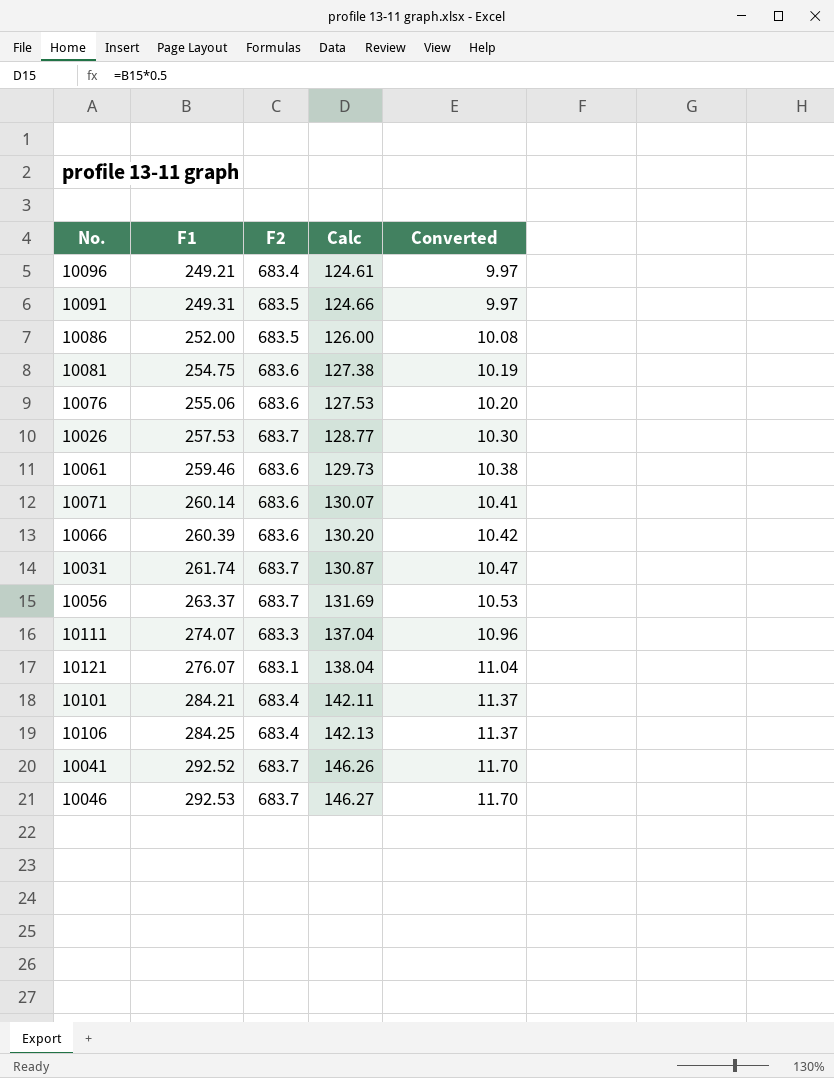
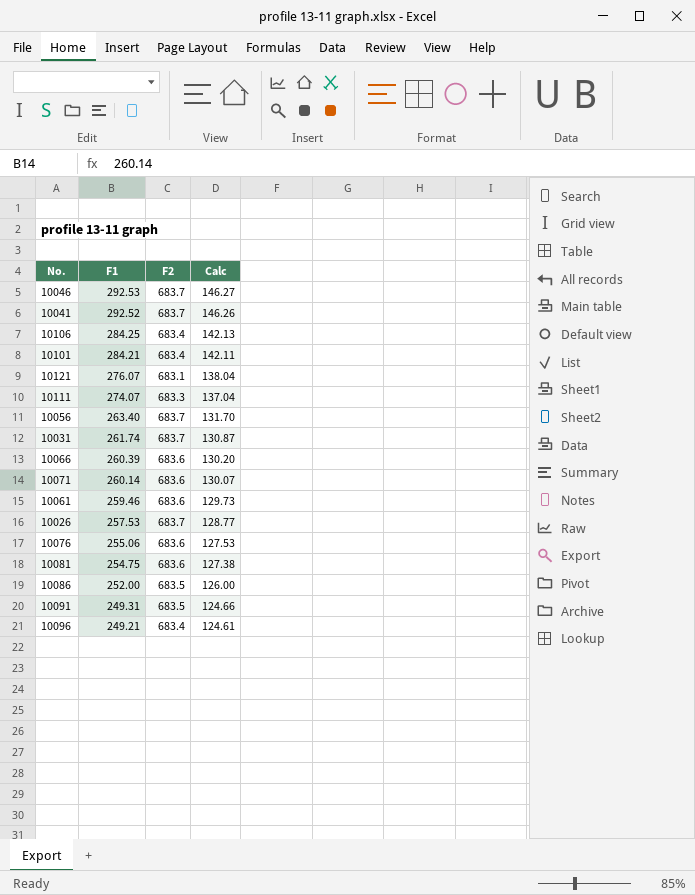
row order: F1 ascending -> F1 descending
column Converted | formula: [F1] * 0.04 -> none
10056 | F1: 263.37 -> 263.40
10056 | Calc: 131.69 -> 131.70

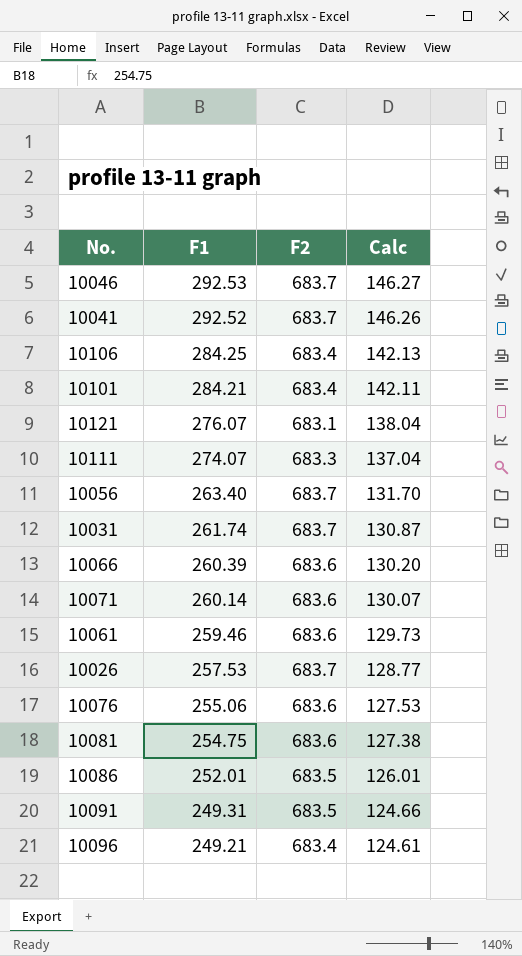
10086 | F1: 252.00 -> 252.01
10086 | Calc: 126.00 -> 126.01

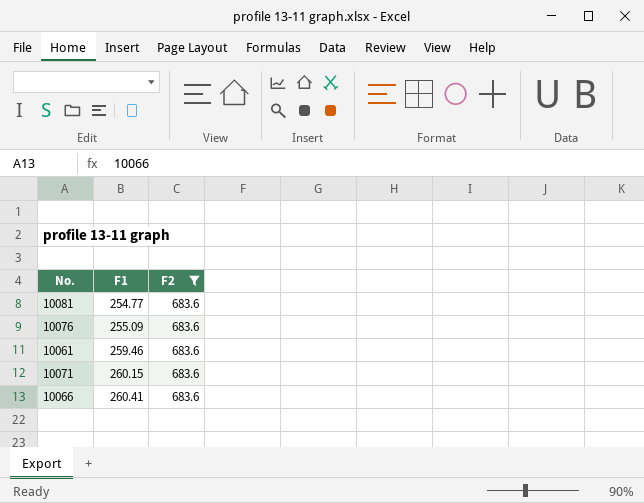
filter: none -> F2 = 683.6
row order: F1 descending -> F1 ascending
column Calc | formula: [F1] * 0.5 -> none
10081 | F1: 254.75 -> 254.77
10076 | F1: 255.06 -> 255.09
10071 | F1: 260.14 -> 260.15
10066 | F1: 260.39 -> 260.41

